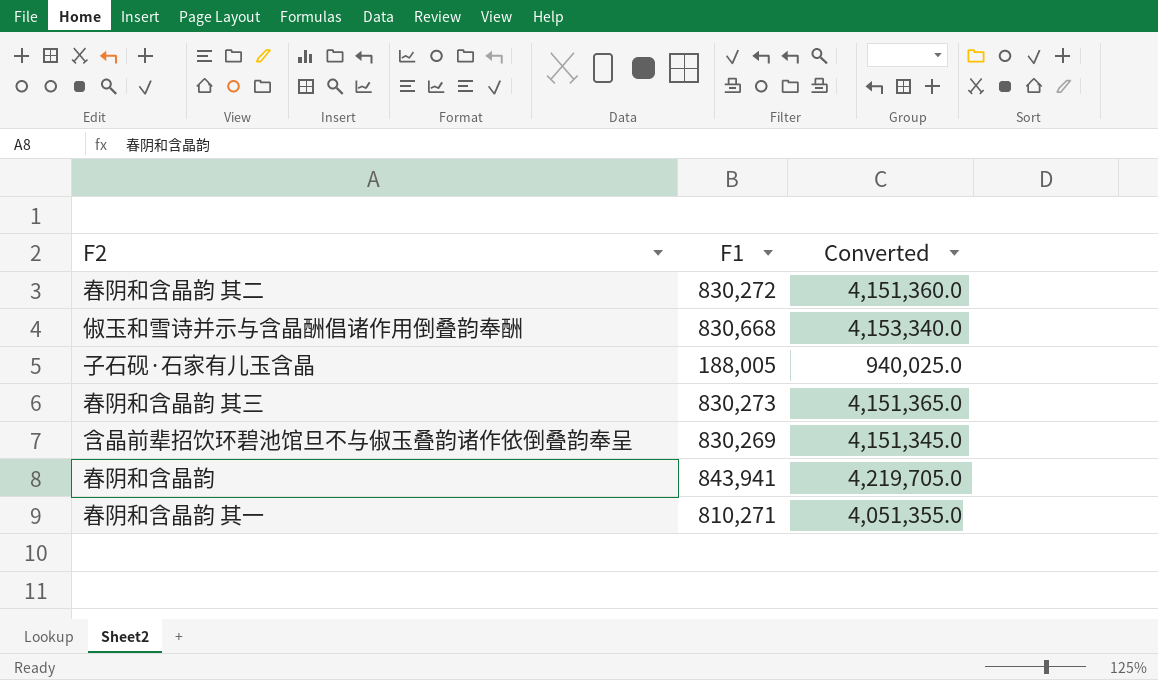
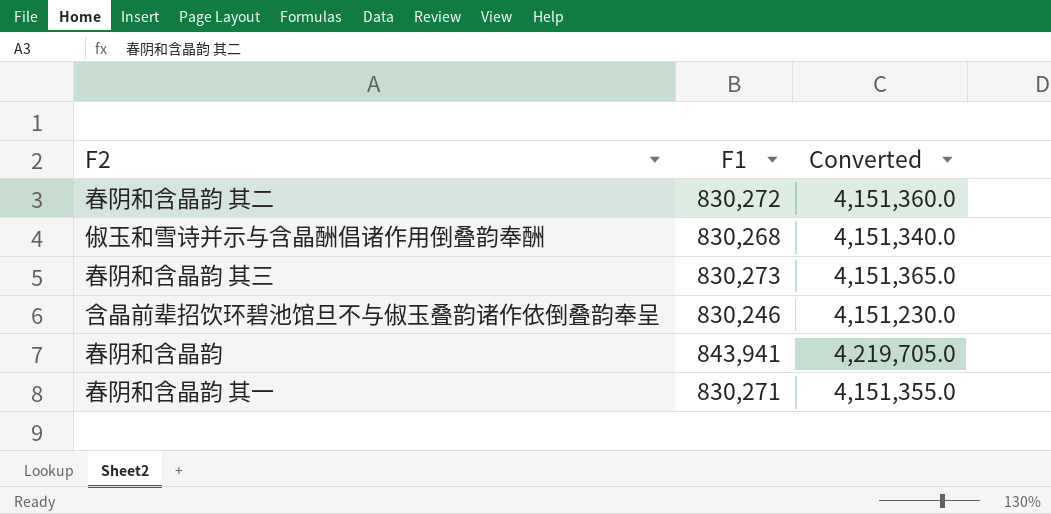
row 子石砚·石家有儿玉含晶: 188,005 | 940,025.0 -> none
俶玉和雪诗并示与含晶酬倡诸作用倒叠韵奉酬 | F1: 830,668 -> 830,268
俶玉和雪诗并示与含晶酬倡诸作用倒叠韵奉酬 | Converted: 4,153,340.0 -> 4,151,340.0
含晶前辈招饮环碧池馆旦不与俶玉叠韵诸作依倒叠韵奉呈 | F1: 830,269 -> 830,246
含晶前辈招饮环碧池馆旦不与俶玉叠韵诸作依倒叠韵奉呈 | Converted: 4,151,345.0 -> 4,151,230.0
春阴和含晶韵 其一 | F1: 810,271 -> 830,271
春阴和含晶韵 其一 | Converted: 4,051,355.0 -> 4,151,355.0

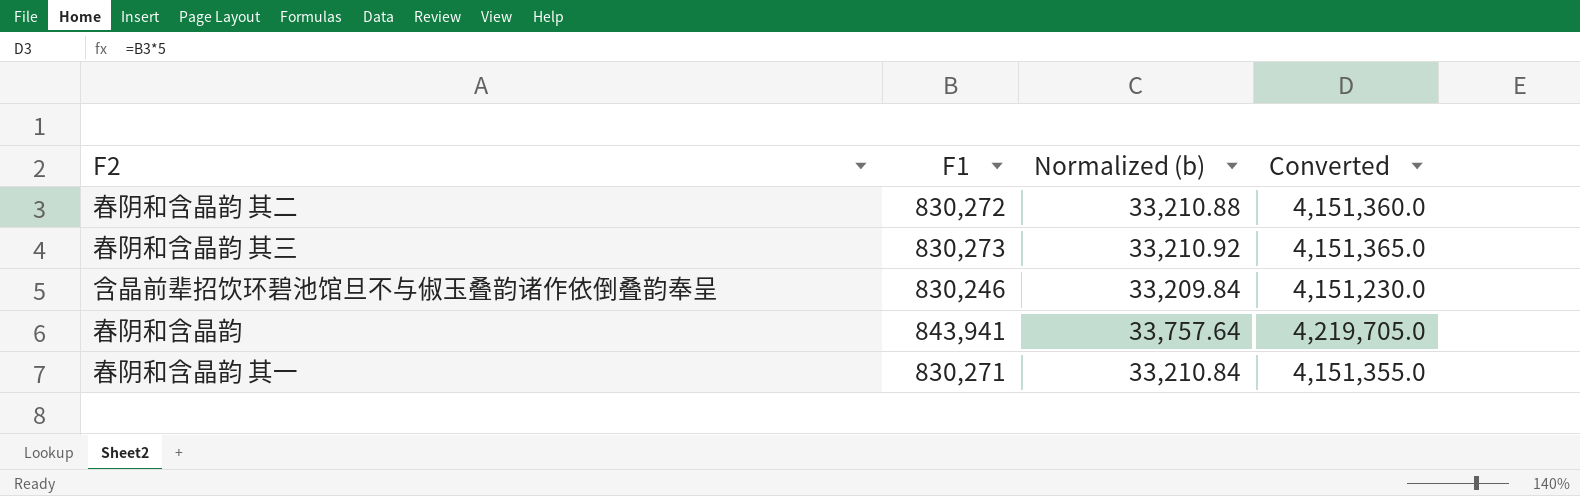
column Normalized (b) | formula: none -> [F1] * 0.04
row 俶玉和雪诗并示与含晶酬倡诸作用倒叠韵奉酬: 830,268 | 4,151,340.0 -> none

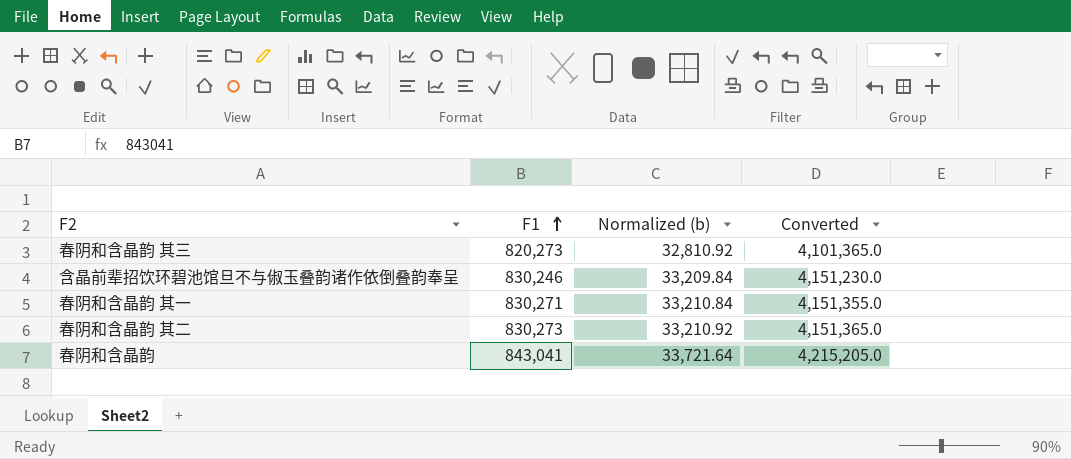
row order: none -> F1 ascending
春阴和含晶韵 其三 | F1: 830,273 -> 820,273
春阴和含晶韵 其三 | Normalized (b): 33,210.92 -> 32,810.92
春阴和含晶韵 其三 | Converted: 4,151,365.0 -> 4,101,365.0
春阴和含晶韵 其二 | F1: 830,272 -> 830,273
春阴和含晶韵 其二 | Normalized (b): 33,210.88 -> 33,210.92
春阴和含晶韵 其二 | Converted: 4,151,360.0 -> 4,151,365.0
春阴和含晶韵 | F1: 843,941 -> 843,041
春阴和含晶韵 | Normalized (b): 33,757.64 -> 33,721.64
春阴和含晶韵 | Converted: 4,219,705.0 -> 4,215,205.0

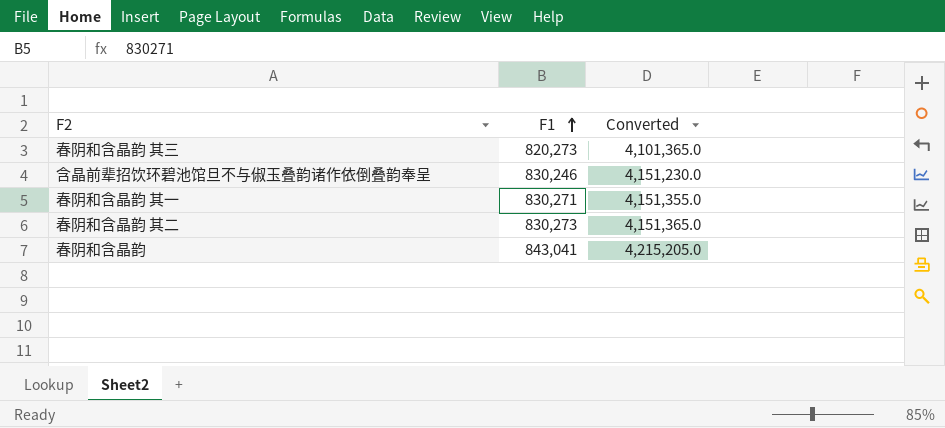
column Normalized (b) | formula: [F1] * 0.04 -> none

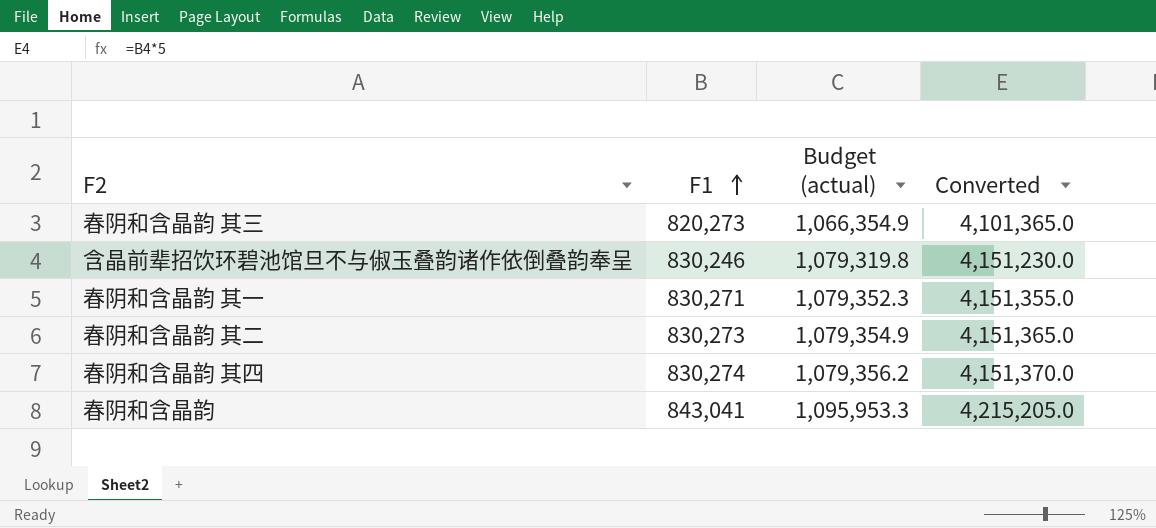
column Budget (actual) | formula: none -> [F1] * 1.3
row 春阴和含晶韵 其四: none -> 830,274 | 1,079,356.2 | 4,151,370.0

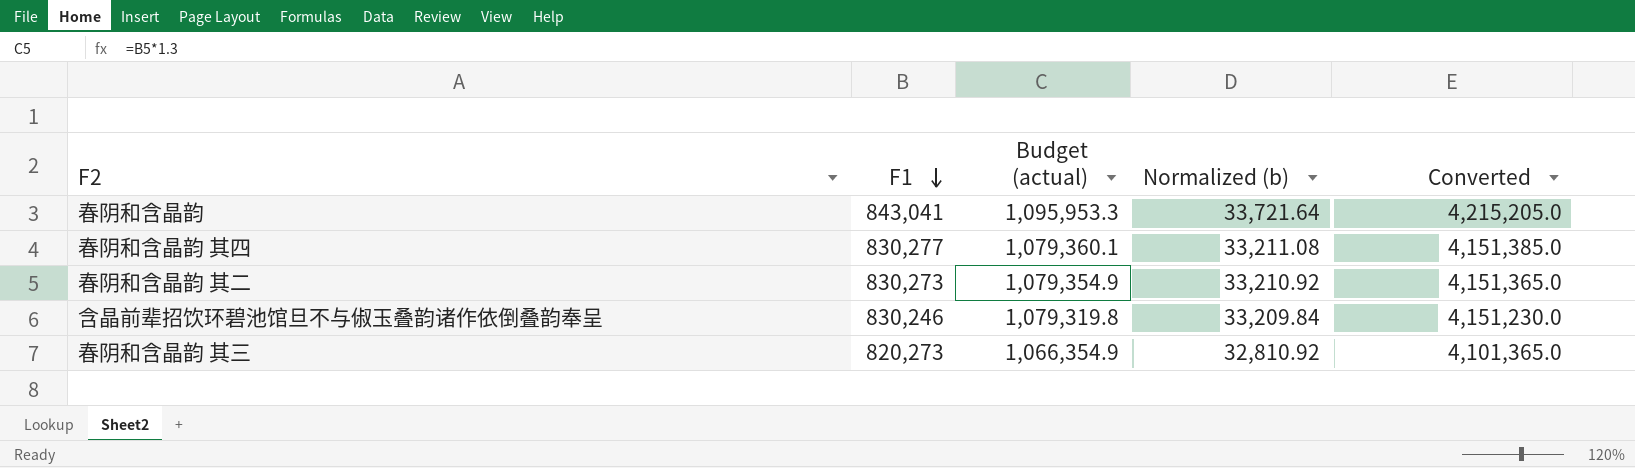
row order: F1 ascending -> F1 descending
column Normalized (b) | formula: none -> [F1] * 0.04
row 春阴和含晶韵 其一: 830,271 | 1,079,352.3 | 4,151,355.0 -> none
春阴和含晶韵 其四 | F1: 830,274 -> 830,277
春阴和含晶韵 其四 | Budget (actual): 1,079,356.2 -> 1,079,360.1
春阴和含晶韵 其四 | Converted: 4,151,370.0 -> 4,151,385.0

